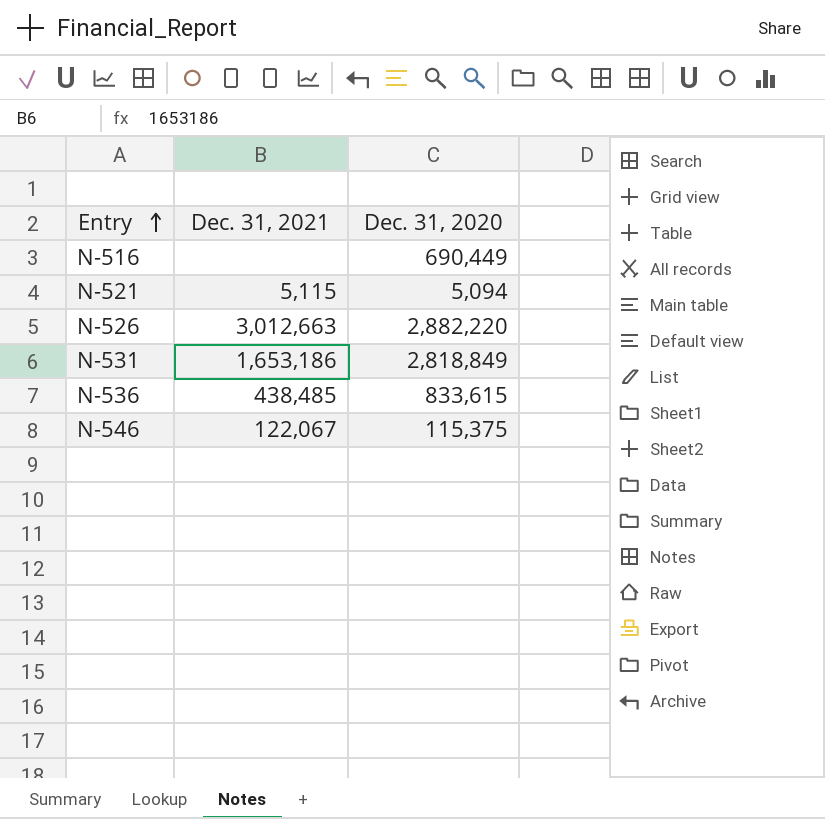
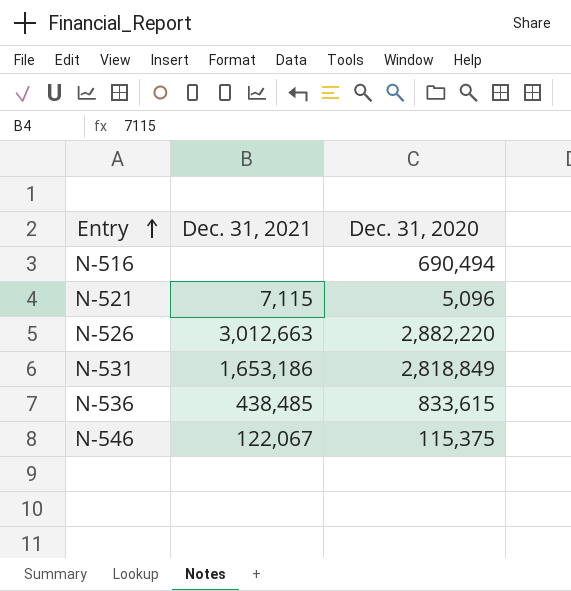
N-516 | Dec. 31, 2020: 690,449 -> 690,494
N-521 | Dec. 31, 2021: 5,115 -> 7,115
N-521 | Dec. 31, 2020: 5,094 -> 5,096

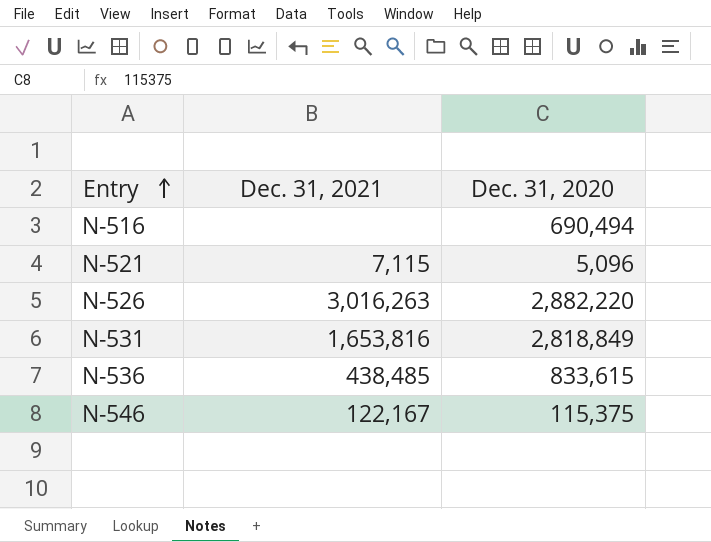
N-526 | Dec. 31, 2021: 3,012,663 -> 3,016,263
N-531 | Dec. 31, 2021: 1,653,186 -> 1,653,816
N-546 | Dec. 31, 2021: 122,067 -> 122,167

